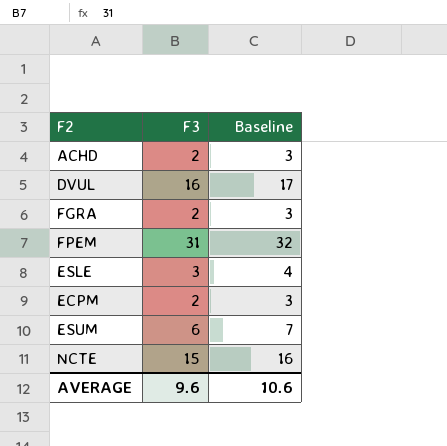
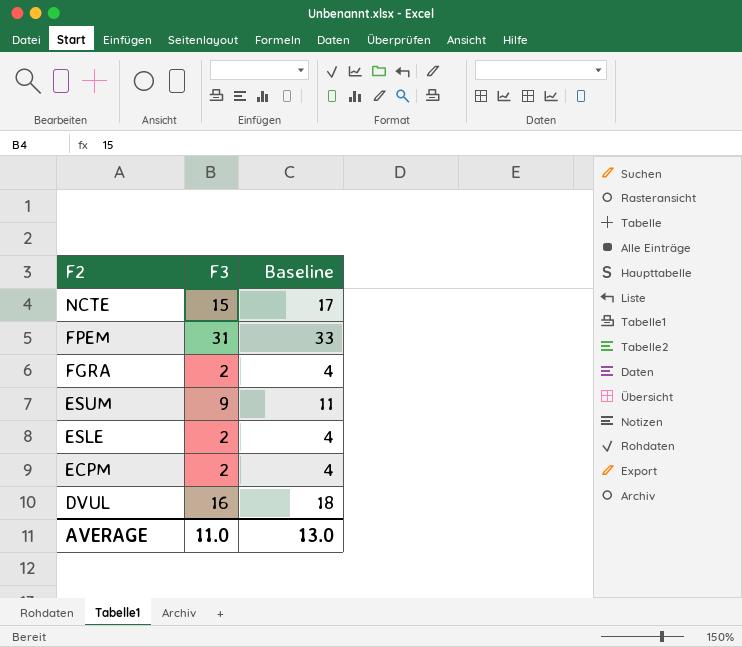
row order: none -> F2 descending
column Baseline | formula: [F3] + 1 -> [F3] + 2
row ACHD: 2 | 3 -> none
ESUM | F3: 6 -> 9
ESLE | F3: 3 -> 2
AVERAGE | F3: 9.6 -> 11.0
AVERAGE | Baseline: 10.6 -> 13.0

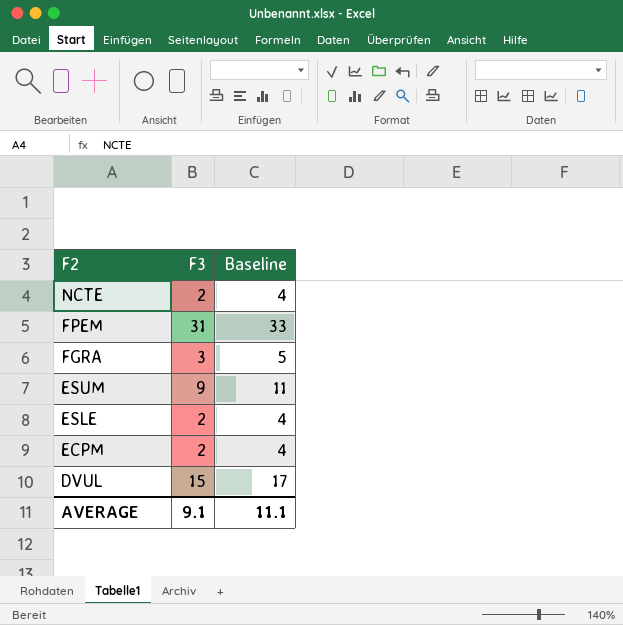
NCTE | F3: 15 -> 2
NCTE | Baseline: 17 -> 4
FGRA | F3: 2 -> 3
FGRA | Baseline: 4 -> 5
DVUL | F3: 16 -> 15
DVUL | Baseline: 18 -> 17
AVERAGE | F3: 11.0 -> 9.1
AVERAGE | Baseline: 13.0 -> 11.1

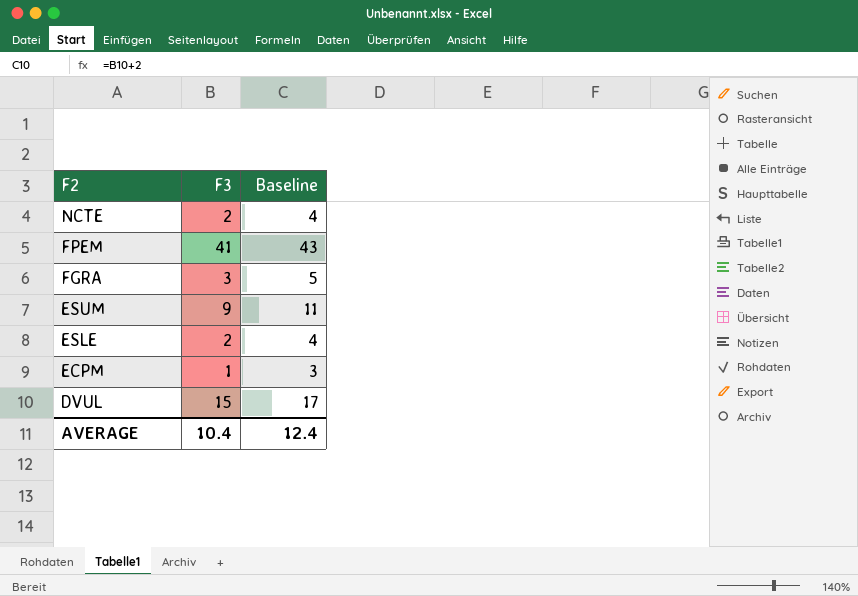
FPEM | F3: 31 -> 41
FPEM | Baseline: 33 -> 43
ECPM | F3: 2 -> 1
ECPM | Baseline: 4 -> 3
AVERAGE | F3: 9.1 -> 10.4
AVERAGE | Baseline: 11.1 -> 12.4

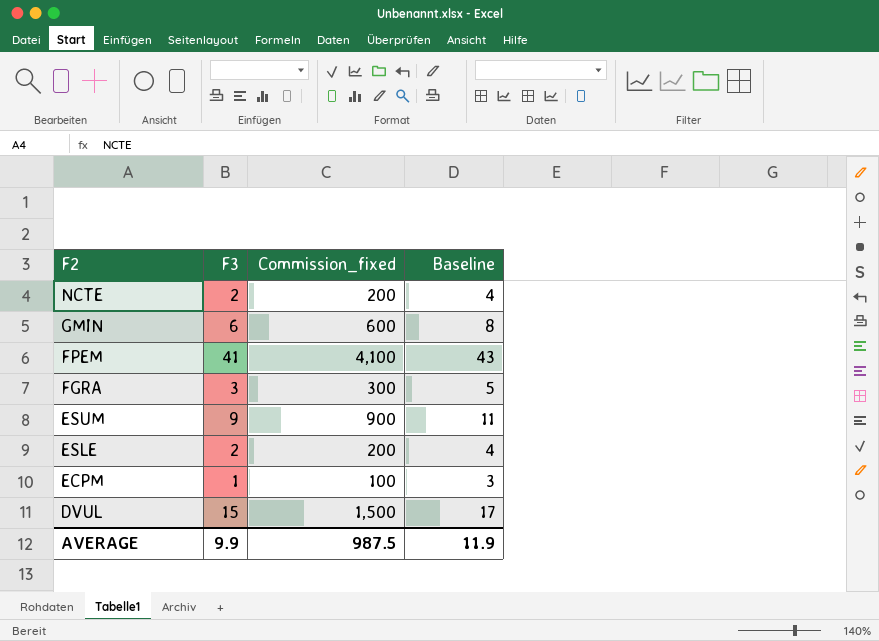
column Commission_fixed | formula: none -> [F3] * 100
row GMIN: none -> 6 | 600 | 8
AVERAGE | F3: 10.4 -> 9.9
AVERAGE | Baseline: 12.4 -> 11.9

